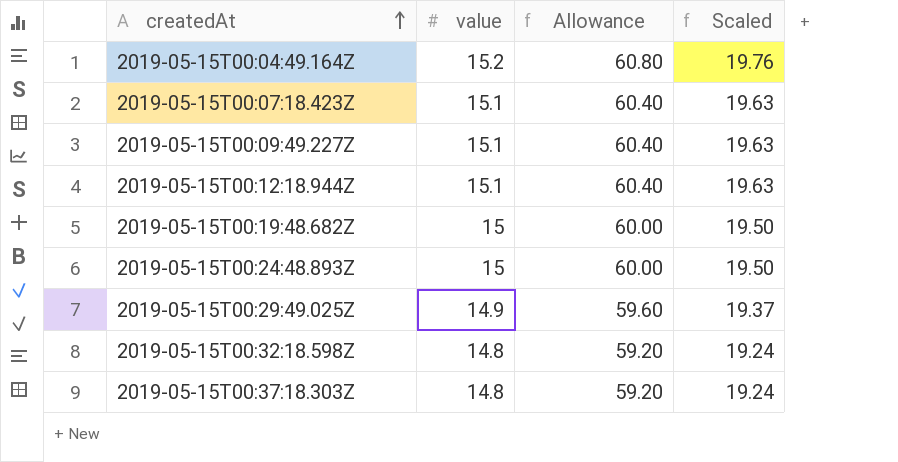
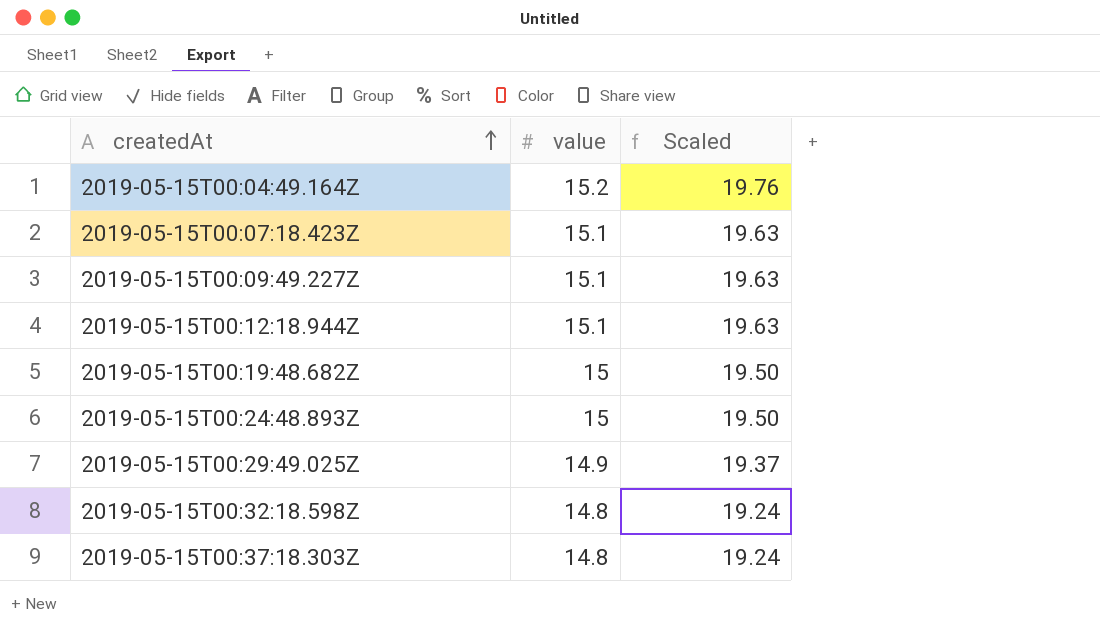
column Allowance | formula: [value] * 4 -> none

